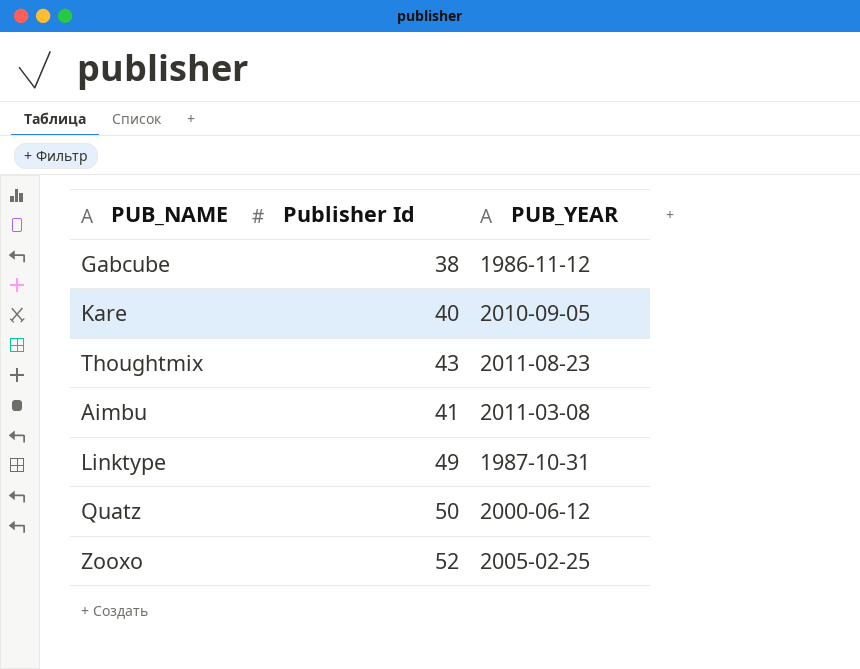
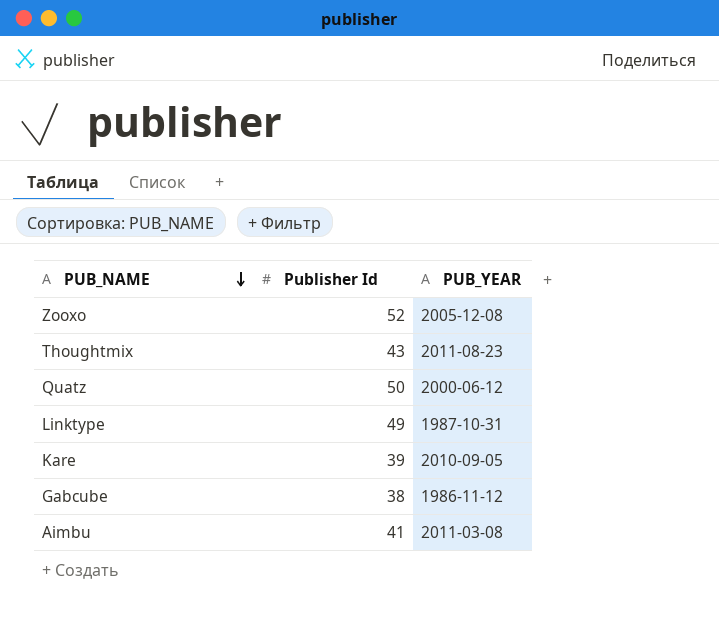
row order: none -> PUB_NAME descending
Zooxo | PUB_YEAR: 2005-02-25 -> 2005-12-08
Kare | Publisher Id: 40 -> 39

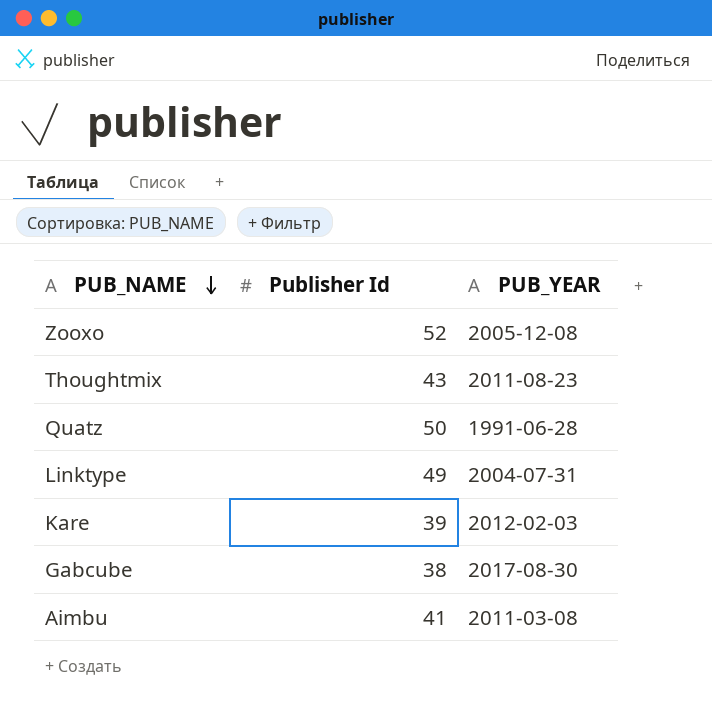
Quatz | PUB_YEAR: 2000-06-12 -> 1991-06-28
Linktype | PUB_YEAR: 1987-10-31 -> 2004-07-31
Kare | PUB_YEAR: 2010-09-05 -> 2012-02-03
Gabcube | PUB_YEAR: 1986-11-12 -> 2017-08-30

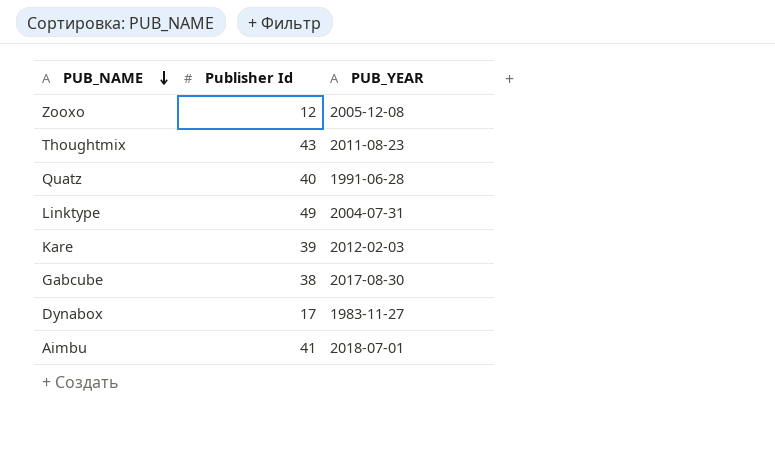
Zooxo | Publisher Id: 52 -> 12
Quatz | Publisher Id: 50 -> 40
row Dynabox: none -> 17 | 1983-11-27
Aimbu | PUB_YEAR: 2011-03-08 -> 2018-07-01

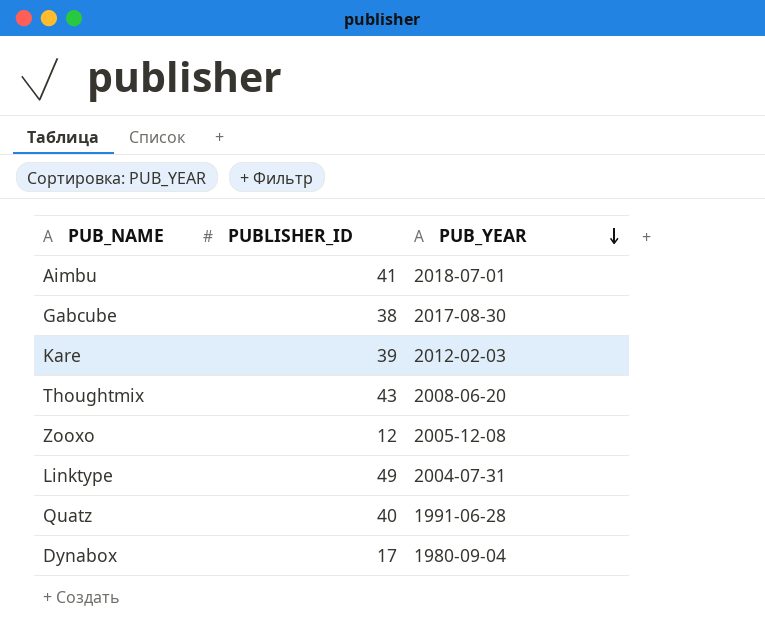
row order: PUB_NAME descending -> PUB_YEAR descending
column name: Publisher Id -> PUBLISHER_ID
Thoughtmix | PUB_YEAR: 2011-08-23 -> 2008-06-20
Dynabox | PUB_YEAR: 1983-11-27 -> 1980-09-04

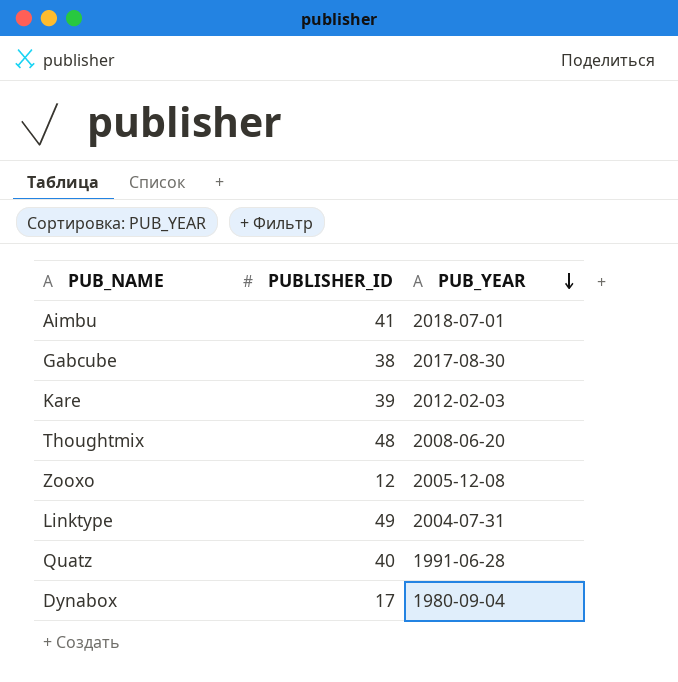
Thoughtmix | PUBLISHER_ID: 43 -> 48

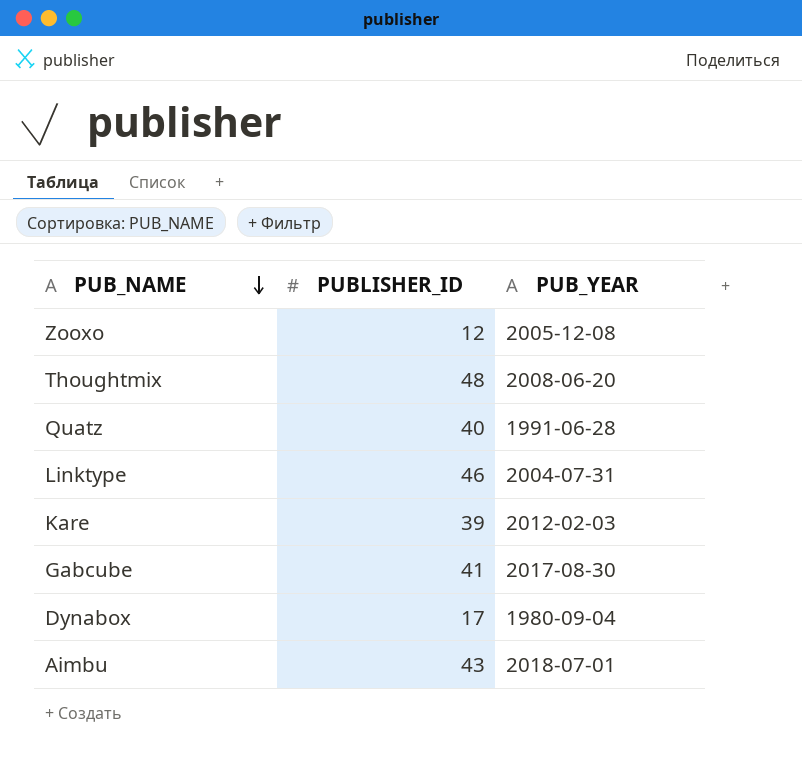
row order: PUB_YEAR descending -> PUB_NAME descending
Linktype | PUBLISHER_ID: 49 -> 46
Gabcube | PUBLISHER_ID: 38 -> 41
Aimbu | PUBLISHER_ID: 41 -> 43

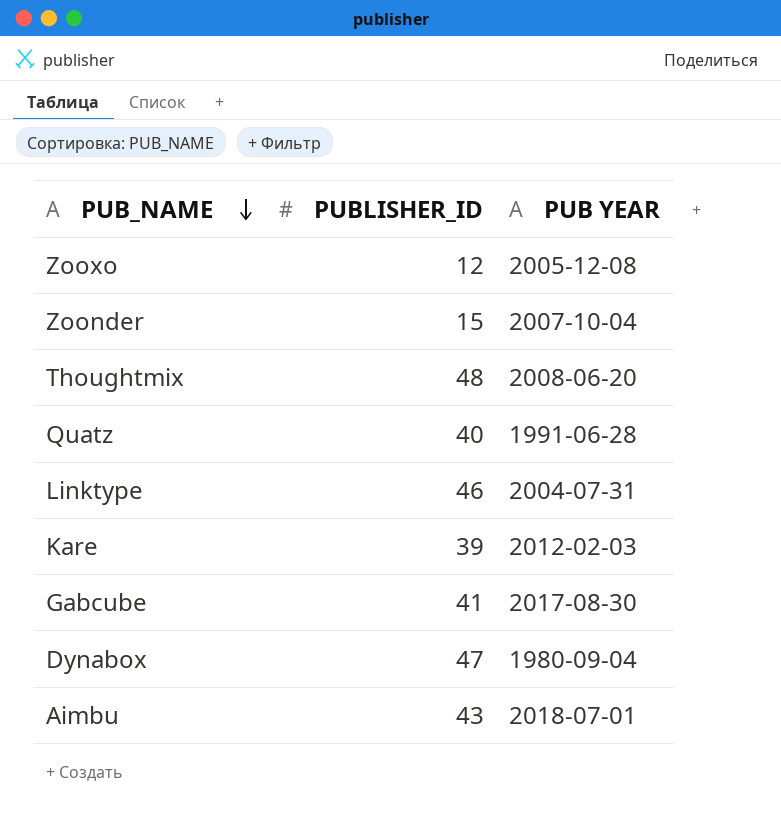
column name: PUB_YEAR -> PUB YEAR
row Zoonder: none -> 15 | 2007-10-04
Dynabox | PUBLISHER_ID: 17 -> 47

